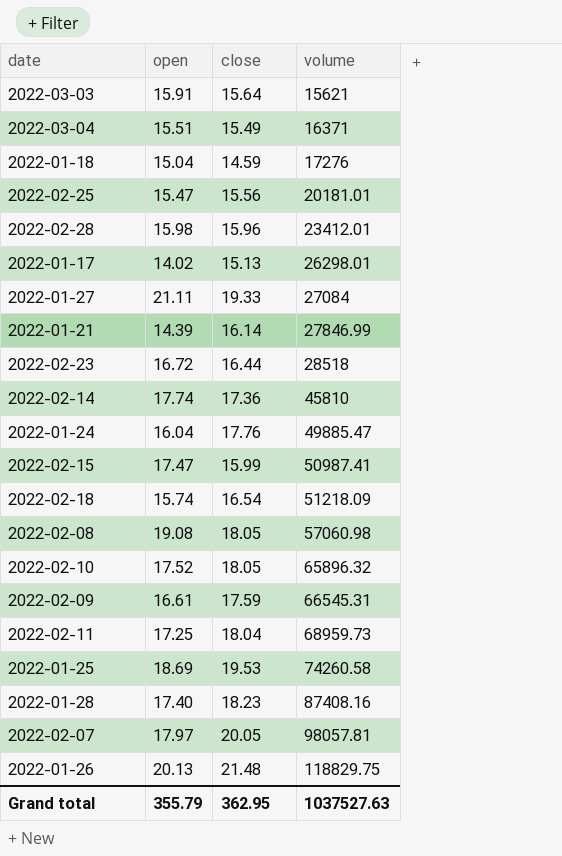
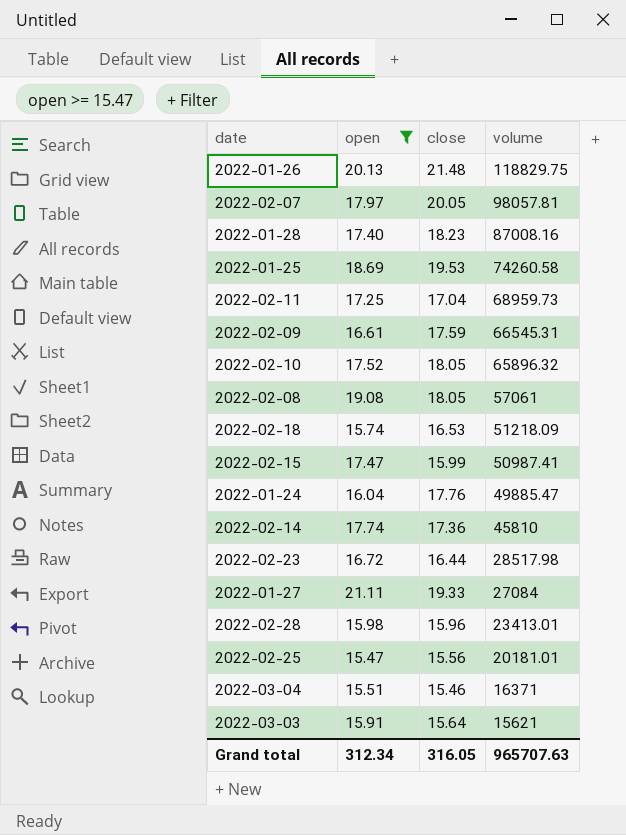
filter: none -> open >= 15.47
row order: volume ascending -> volume descending
2022-01-28 | volume: 87408.16 -> 87008.16
2022-02-11 | close: 18.04 -> 17.04
2022-02-08 | volume: 57060.98 -> 57061
2022-02-18 | close: 16.54 -> 16.53
2022-02-23 | volume: 28518 -> 28517.98
2022-02-28 | volume: 23412.01 -> 23413.01
2022-03-04 | close: 15.49 -> 15.46
Grand total | open: 355.79 -> 312.34
Grand total | close: 362.95 -> 316.05
Grand total | volume: 1037527.63 -> 965707.63

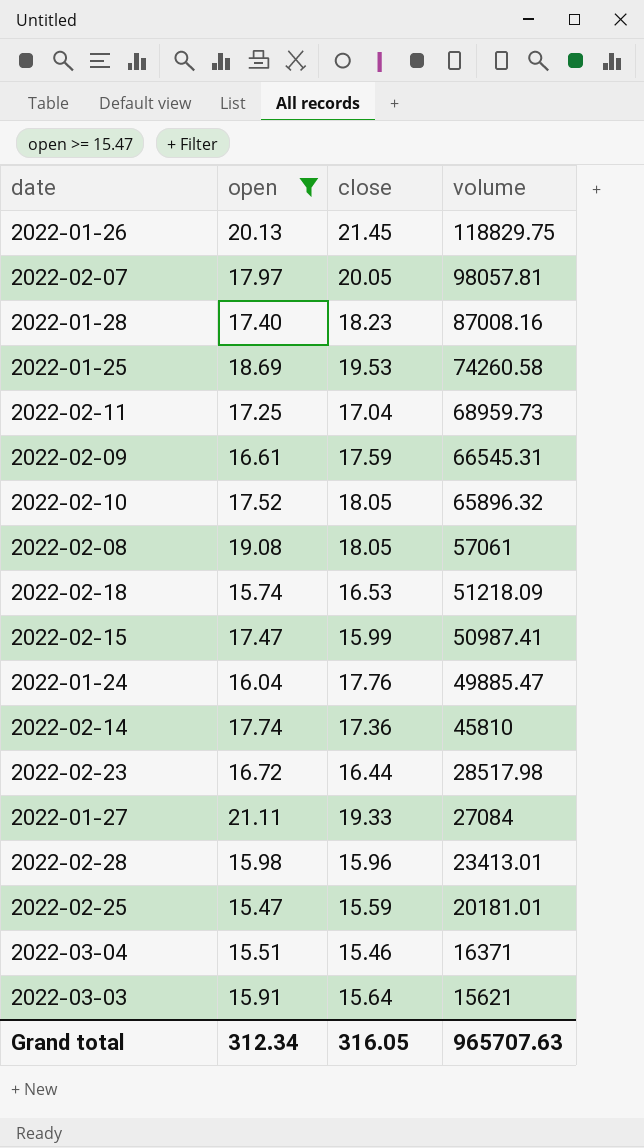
2022-01-26 | close: 21.48 -> 21.45
2022-02-25 | close: 15.56 -> 15.59

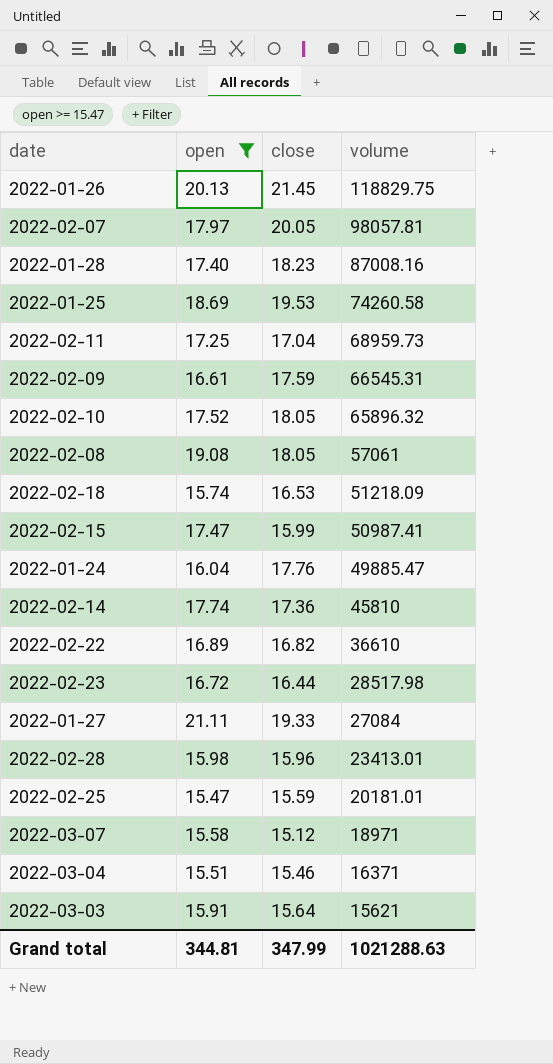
row 2022-02-22: none -> 16.89 | 16.82 | 36610
row 2022-03-07: none -> 15.58 | 15.12 | 18971
Grand total | open: 312.34 -> 344.81
Grand total | close: 316.05 -> 347.99
Grand total | volume: 965707.63 -> 1021288.63

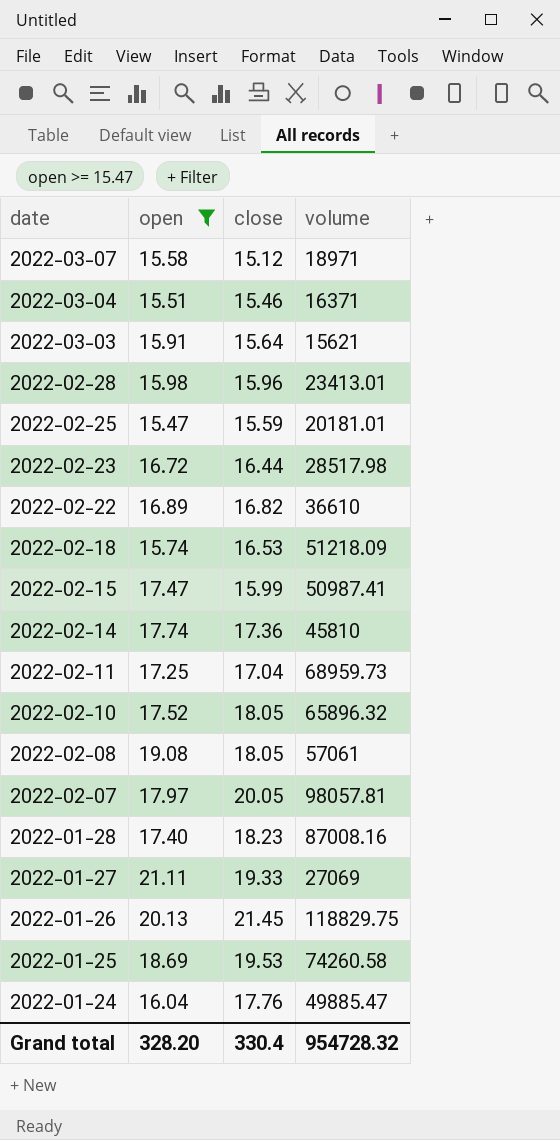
row order: volume descending -> date descending
row 2022-02-09: 16.61 | 17.59 | 66545.31 -> none
2022-01-27 | volume: 27084 -> 27069
Grand total | open: 344.81 -> 328.20
Grand total | close: 347.99 -> 330.4
Grand total | volume: 1021288.63 -> 954728.32

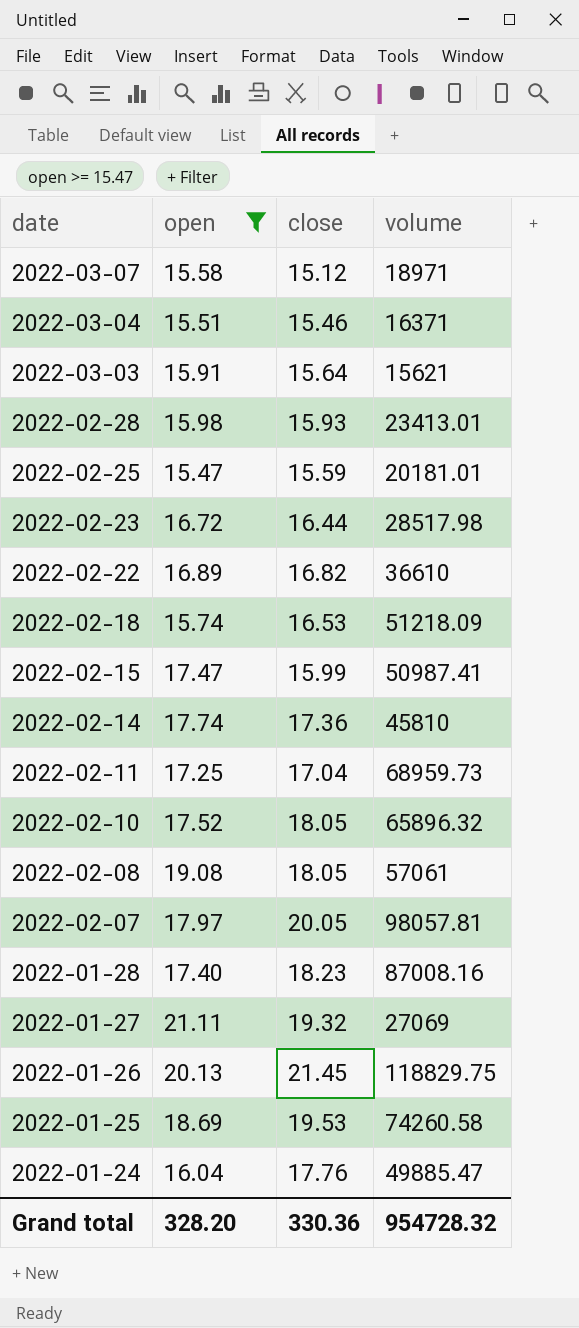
2022-02-28 | close: 15.96 -> 15.93
2022-01-27 | close: 19.33 -> 19.32
Grand total | close: 330.4 -> 330.36

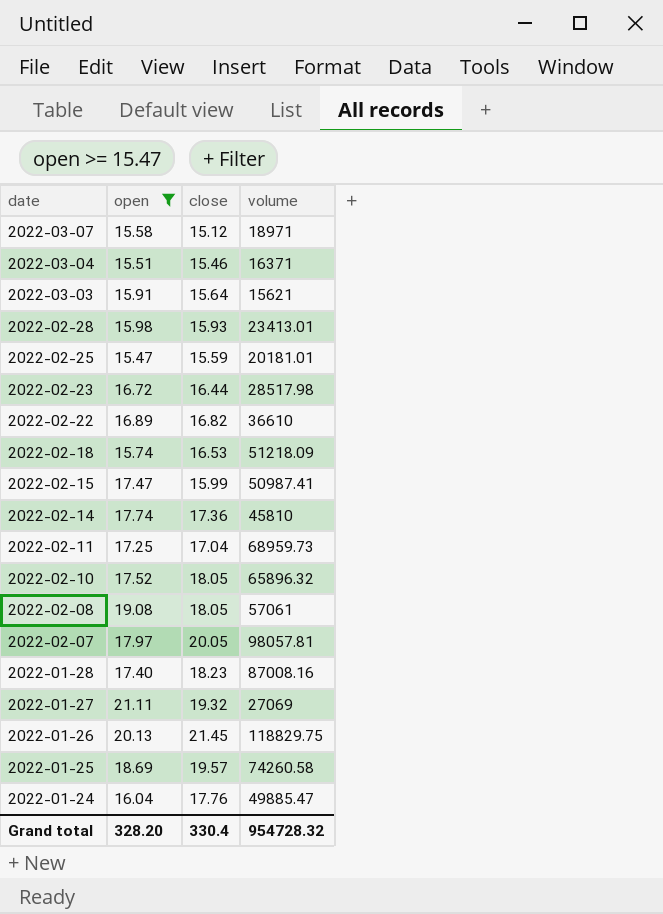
2022-01-25 | close: 19.53 -> 19.57
Grand total | close: 330.36 -> 330.4

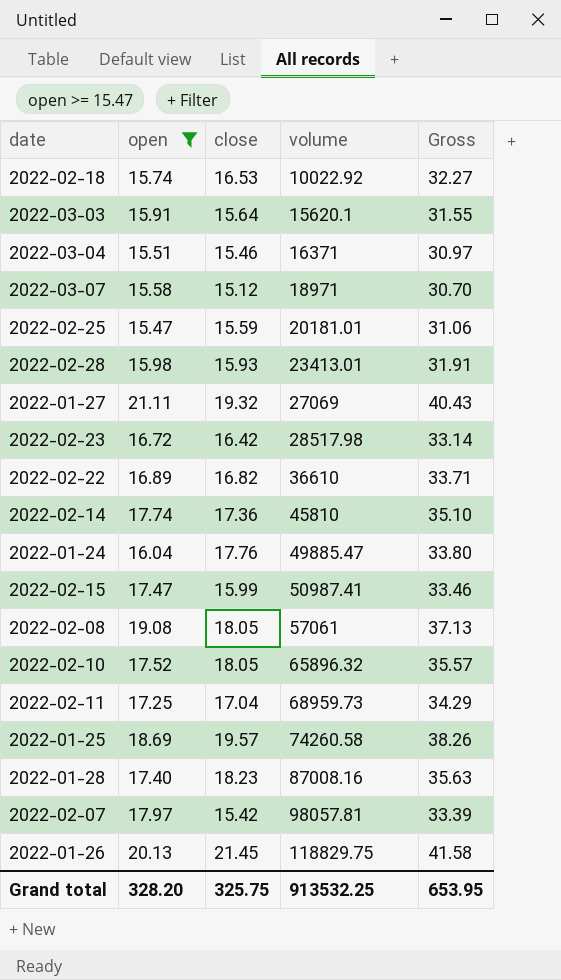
row order: date descending -> volume ascending
column Gross | formula: none -> [open] + [close]
2022-02-18 | volume: 51218.09 -> 10022.92
2022-03-03 | volume: 15621 -> 15620.1
2022-02-23 | close: 16.44 -> 16.42
2022-02-07 | close: 20.05 -> 15.42
Grand total | close: 330.4 -> 325.75
Grand total | volume: 954728.32 -> 913532.25

